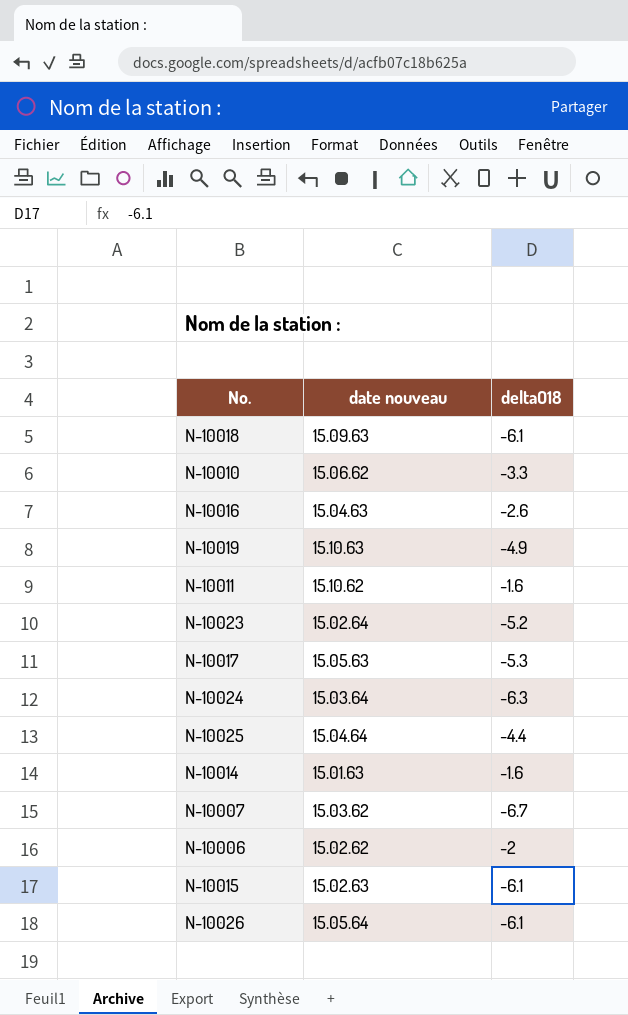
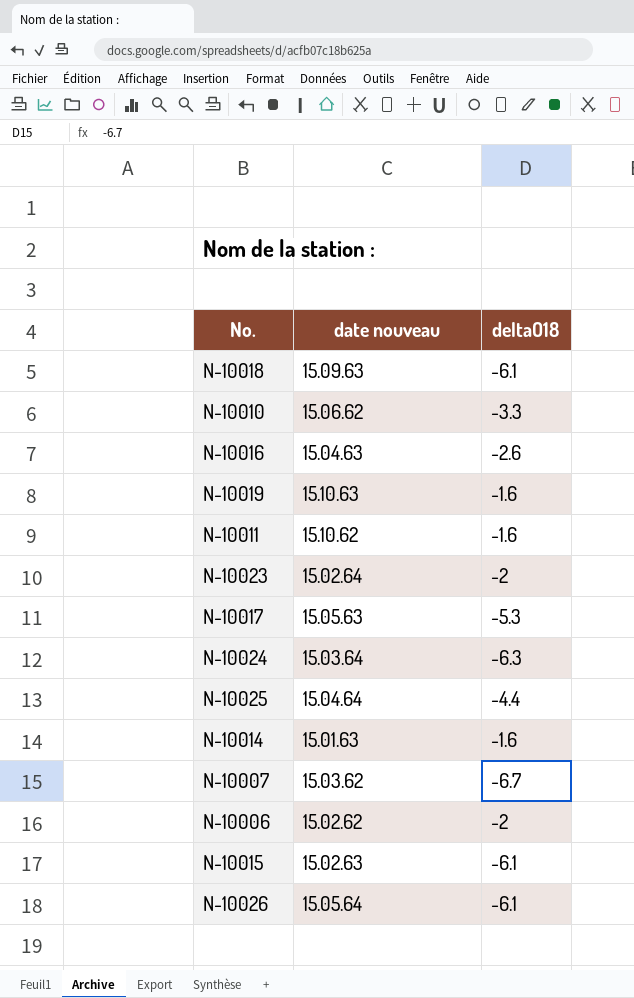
N-10019 | deltaO18: -4.9 -> -1.6
N-10023 | deltaO18: -5.2 -> -2

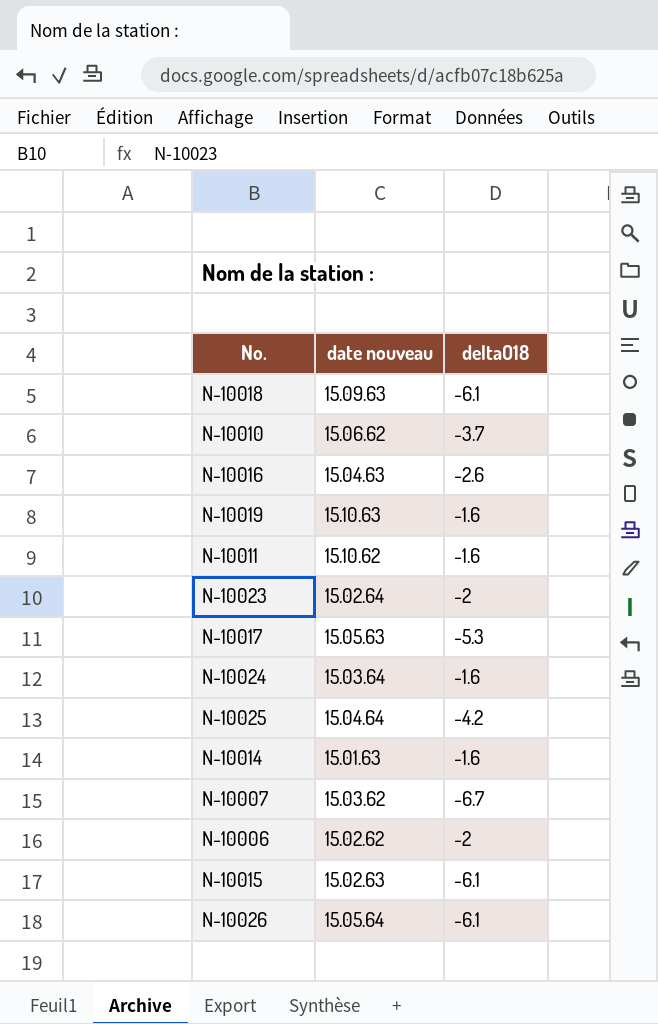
N-10010 | deltaO18: -3.3 -> -3.7
N-10024 | deltaO18: -6.3 -> -1.6
N-10025 | deltaO18: -4.4 -> -4.2

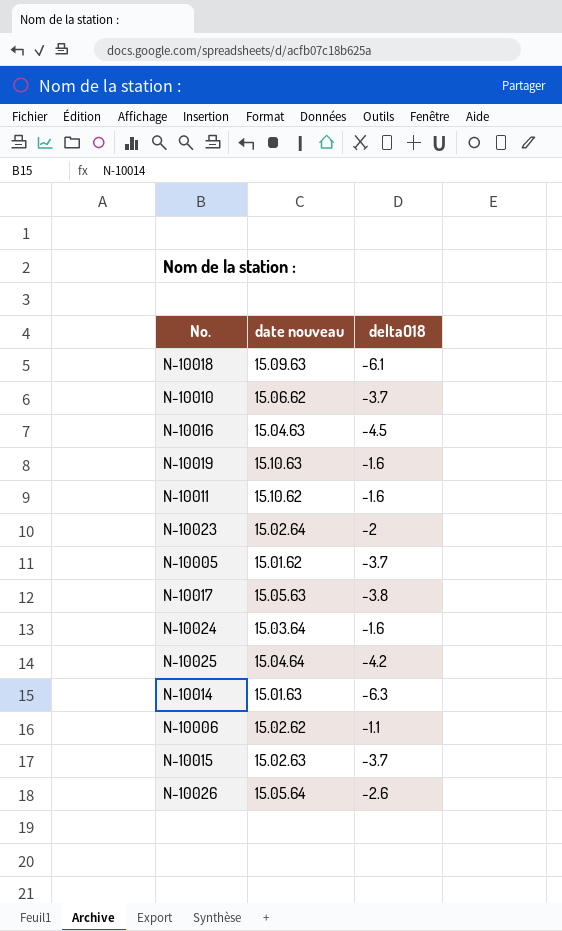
row N-10007: 15.03.62 | -6.7 -> none
N-10016 | deltaO18: -2.6 -> -4.5
row N-10005: none -> 15.01.62 | -3.7
N-10017 | deltaO18: -5.3 -> -3.8
N-10014 | deltaO18: -1.6 -> -6.3
N-10006 | deltaO18: -2 -> -1.1
N-10015 | deltaO18: -6.1 -> -3.7
N-10026 | deltaO18: -6.1 -> -2.6

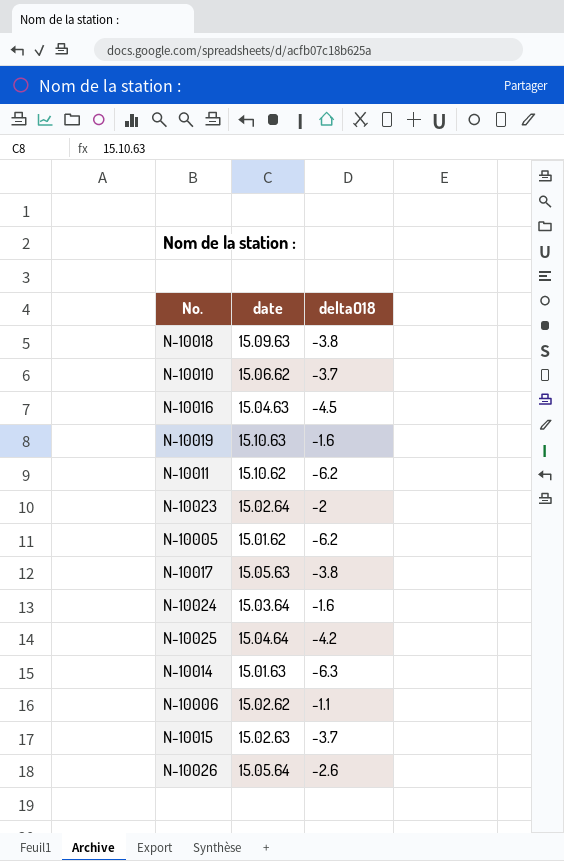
column name: date nouveau -> date
N-10018 | deltaO18: -6.1 -> -3.8
N-10011 | deltaO18: -1.6 -> -6.2
N-10005 | deltaO18: -3.7 -> -6.2

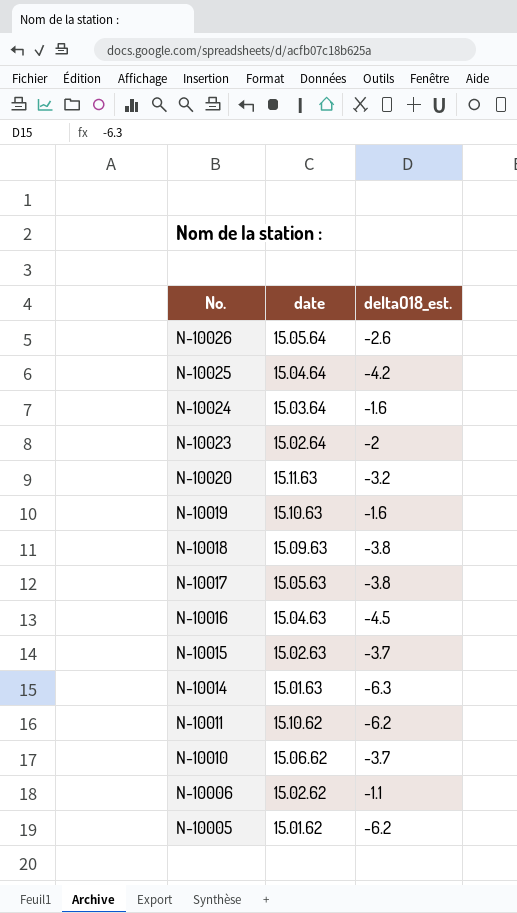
row order: none -> No. descending
column name: deltaO18 -> deltaO18_est.
row N-10020: none -> 15.11.63 | -3.2

